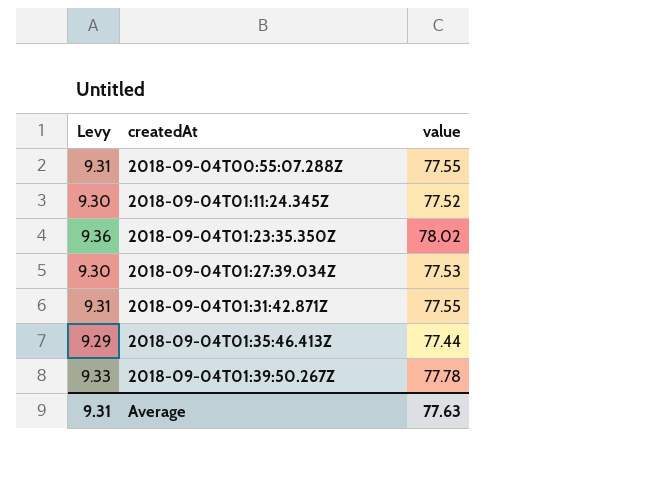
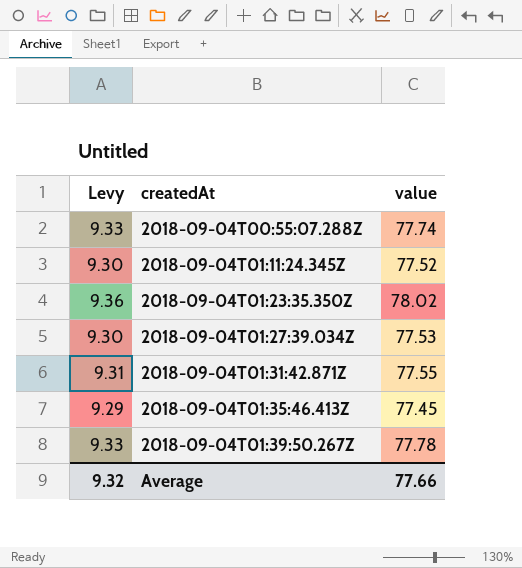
2018-09-04T00:55:07.288Z | Levy: 9.31 -> 9.33
2018-09-04T00:55:07.288Z | value: 77.55 -> 77.74
2018-09-04T01:35:46.413Z | value: 77.44 -> 77.45
Average | Levy: 9.31 -> 9.32
Average | value: 77.63 -> 77.66

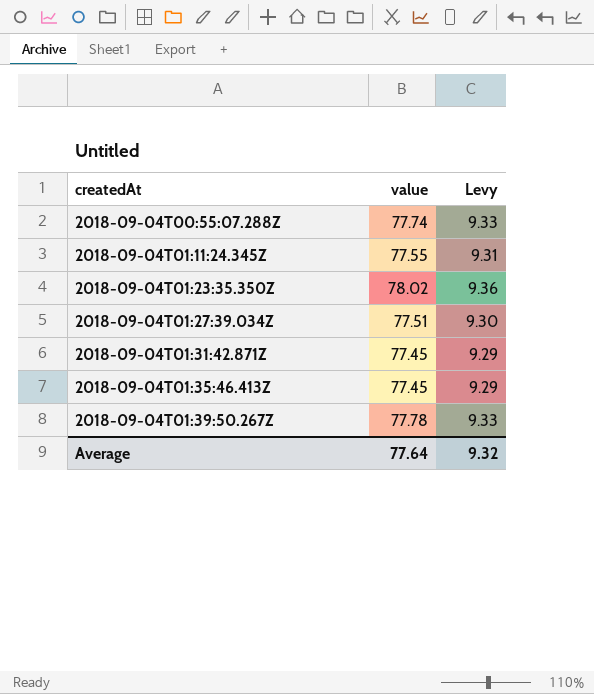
column Levy | position: 1 -> 3
2018-09-04T01:11:24.345Z | value: 77.52 -> 77.55
2018-09-04T01:11:24.345Z | Levy: 9.30 -> 9.31
2018-09-04T01:27:39.034Z | value: 77.53 -> 77.51
2018-09-04T01:31:42.871Z | value: 77.55 -> 77.45
2018-09-04T01:31:42.871Z | Levy: 9.31 -> 9.29
Average | value: 77.66 -> 77.64

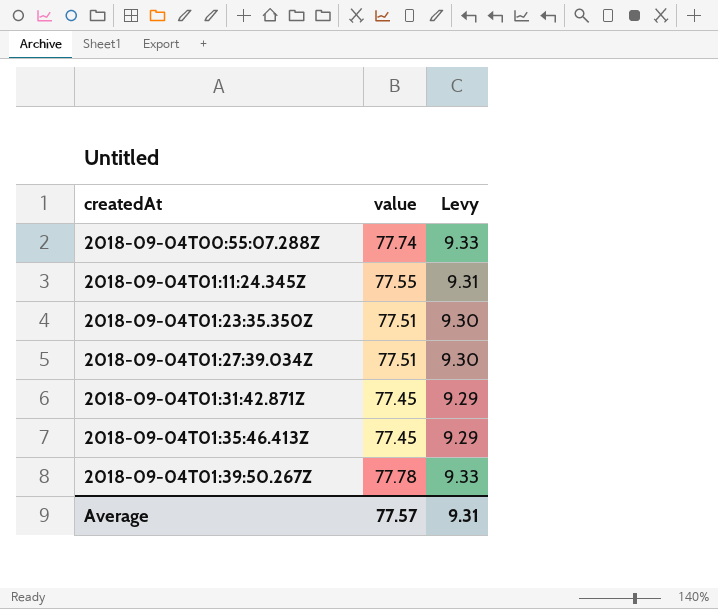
2018-09-04T01:23:35.350Z | value: 78.02 -> 77.51
2018-09-04T01:23:35.350Z | Levy: 9.36 -> 9.30
Average | value: 77.64 -> 77.57
Average | Levy: 9.32 -> 9.31

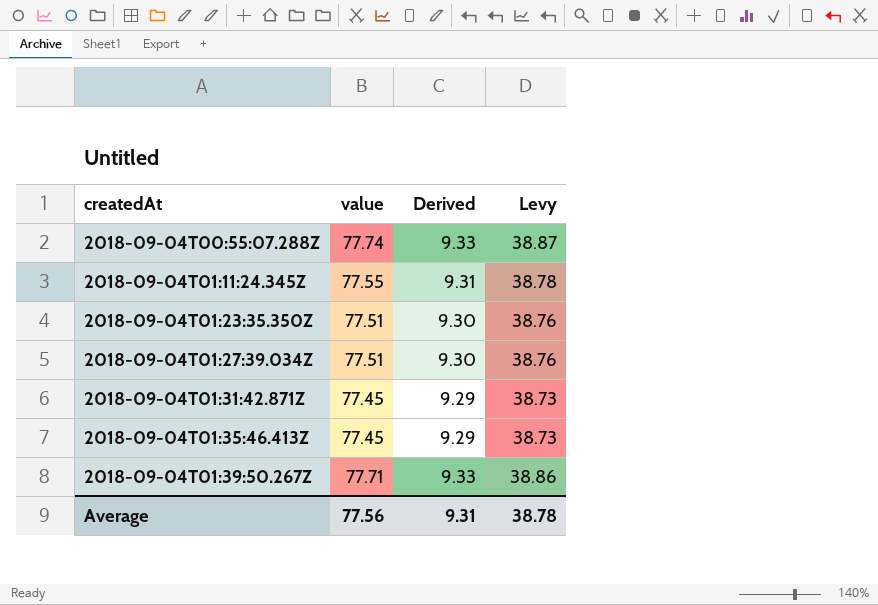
column Derived | formula: none -> [value] * 0.12
column Levy | formula: [value] * 0.12 -> [value] * 0.5
2018-09-04T01:39:50.267Z | value: 77.78 -> 77.71
Average | value: 77.57 -> 77.56
Average | Levy: 9.31 -> 38.78

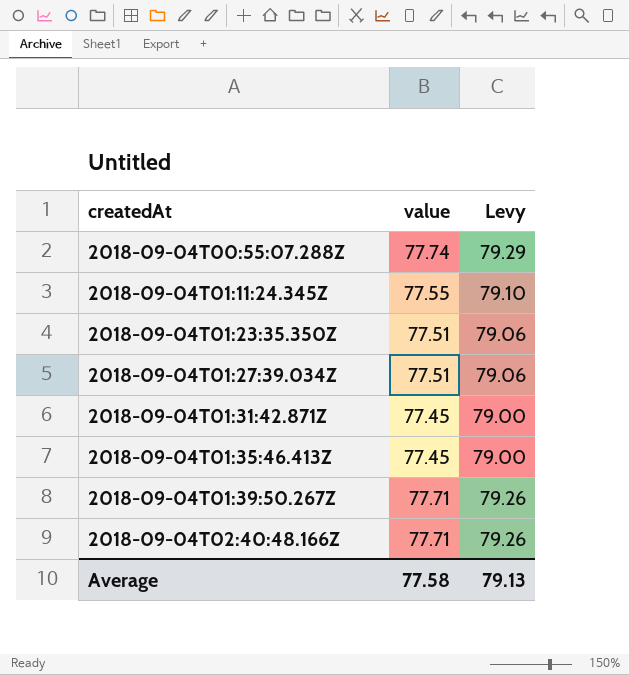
column Derived | formula: [value] * 0.12 -> none
column Levy | formula: [value] * 0.5 -> [value] * 1.02
row 2018-09-04T02:40:48.166Z: none -> 77.71 | 79.26
Average | value: 77.56 -> 77.58
Average | Levy: 38.78 -> 79.13

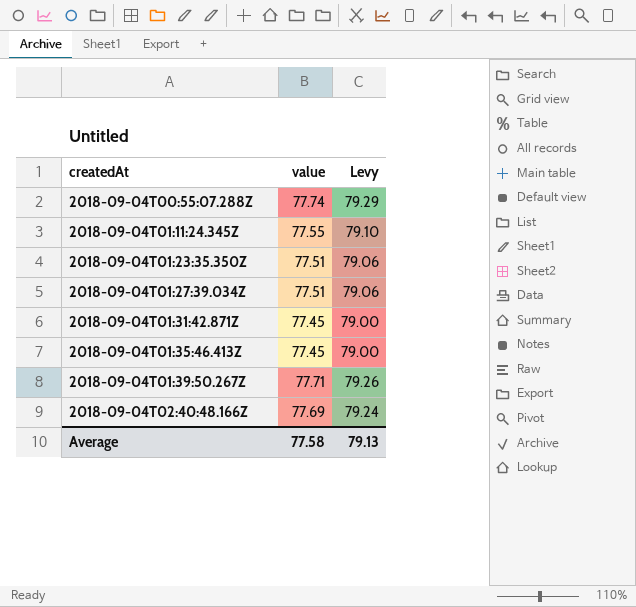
2018-09-04T02:40:48.166Z | value: 77.71 -> 77.69
2018-09-04T02:40:48.166Z | Levy: 79.26 -> 79.24

